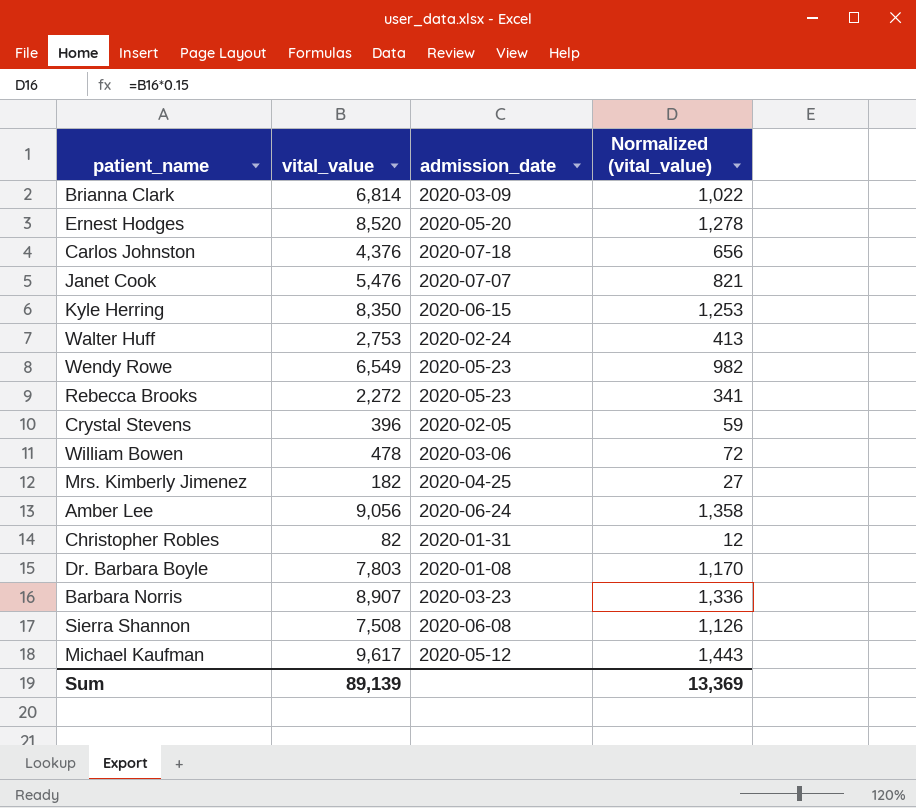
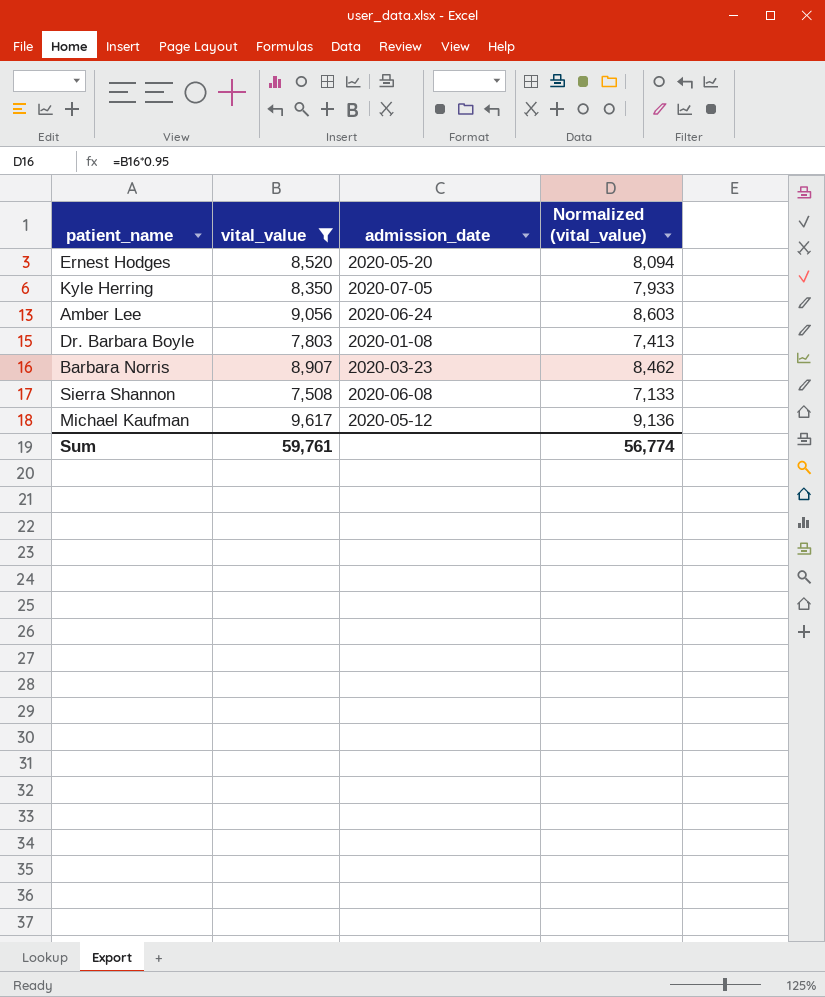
filter: none -> vital_value >= 7,508
column Normalized (vital_value) | formula: [vital_value] * 0.15 -> [vital_value] * 0.95
Kyle Herring | admission_date: 2020-06-15 -> 2020-07-05
Sum | vital_value: 89,139 -> 59,761
Sum | Normalized (vital_value): 13,369 -> 56,774

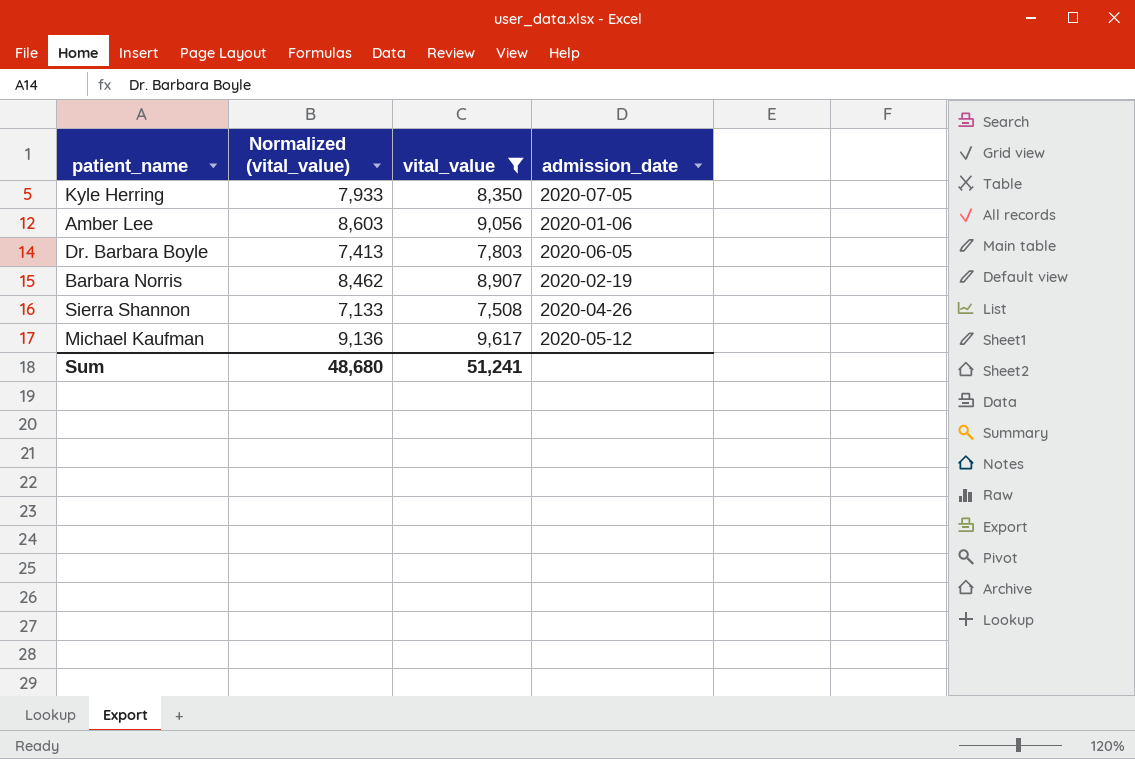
column Normalized (vital_value) | position: 4 -> 2
row Ernest Hodges: 8,520 | 2020-05-20 | 8,094 -> none
Amber Lee | admission_date: 2020-06-24 -> 2020-01-06
Dr. Barbara Boyle | admission_date: 2020-01-08 -> 2020-06-05
Barbara Norris | admission_date: 2020-03-23 -> 2020-02-19
Sierra Shannon | admission_date: 2020-06-08 -> 2020-04-26
Sum | Normalized (vital_value): 56,774 -> 48,680
Sum | vital_value: 59,761 -> 51,241

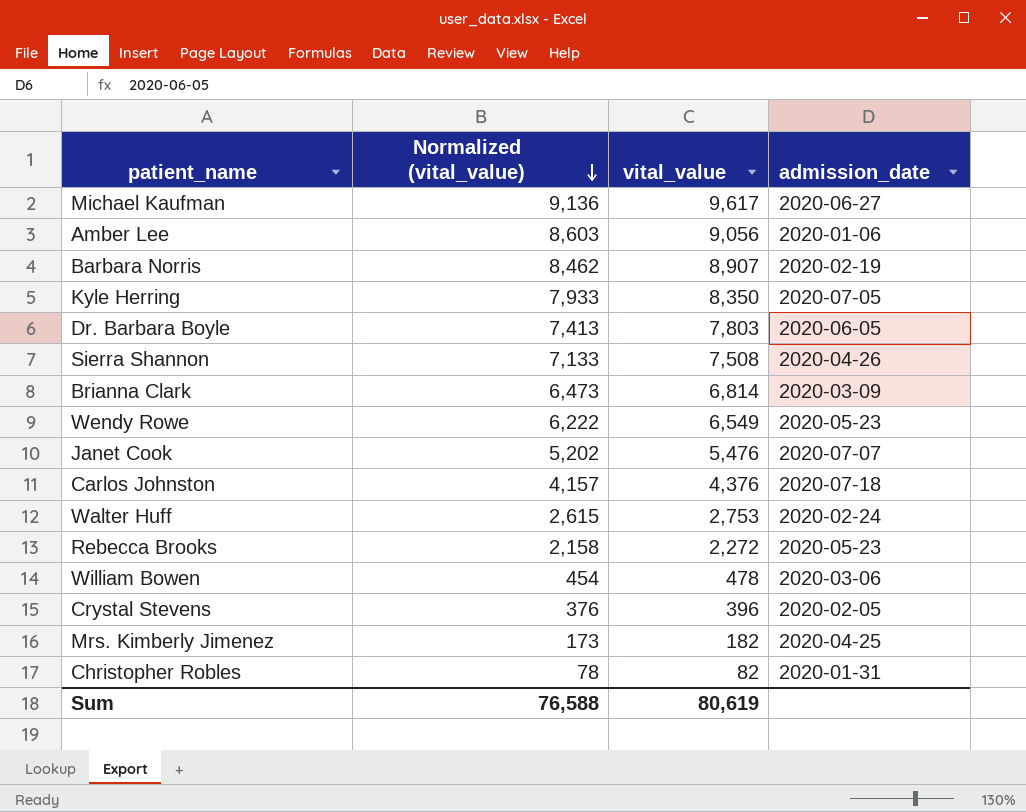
filter: vital_value >= 7,508 -> none
row order: none -> Normalized (vital_value) descending
Michael Kaufman | admission_date: 2020-05-12 -> 2020-06-27
Sum | Normalized (vital_value): 48,680 -> 76,588
Sum | vital_value: 51,241 -> 80,619

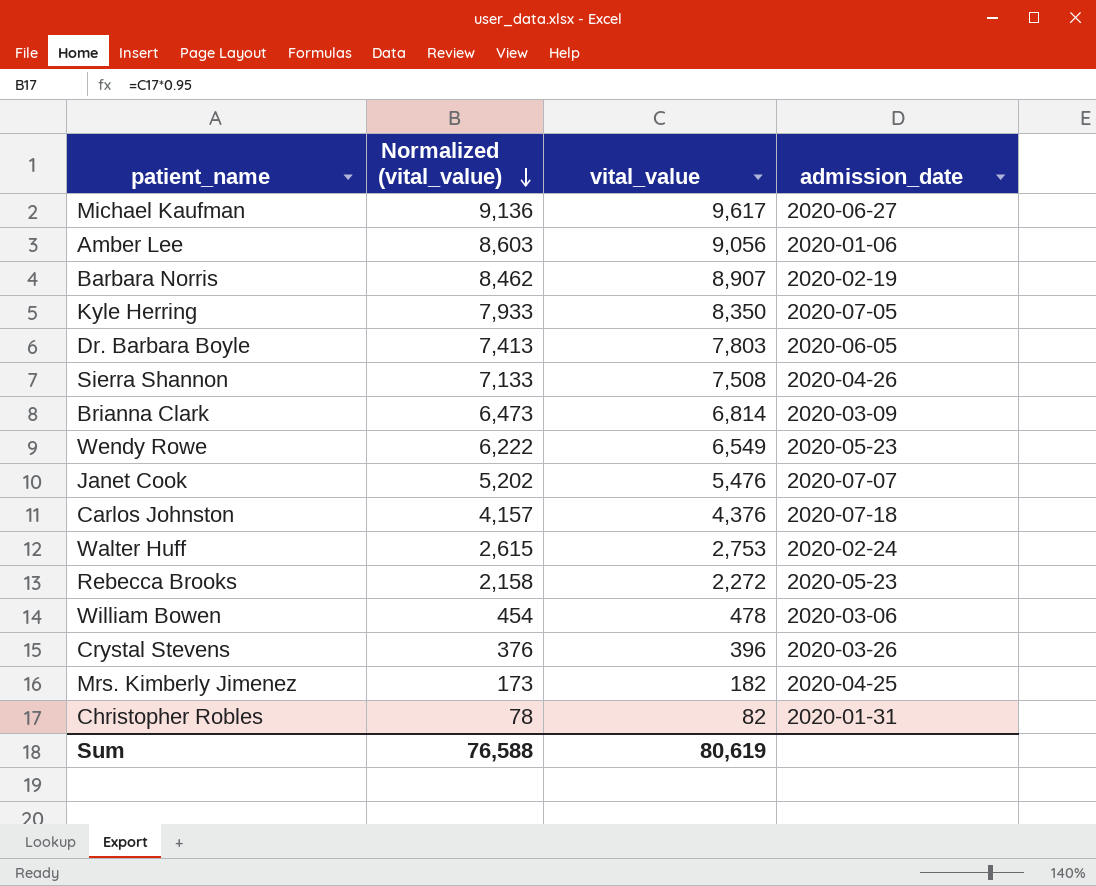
Crystal Stevens | admission_date: 2020-02-05 -> 2020-03-26

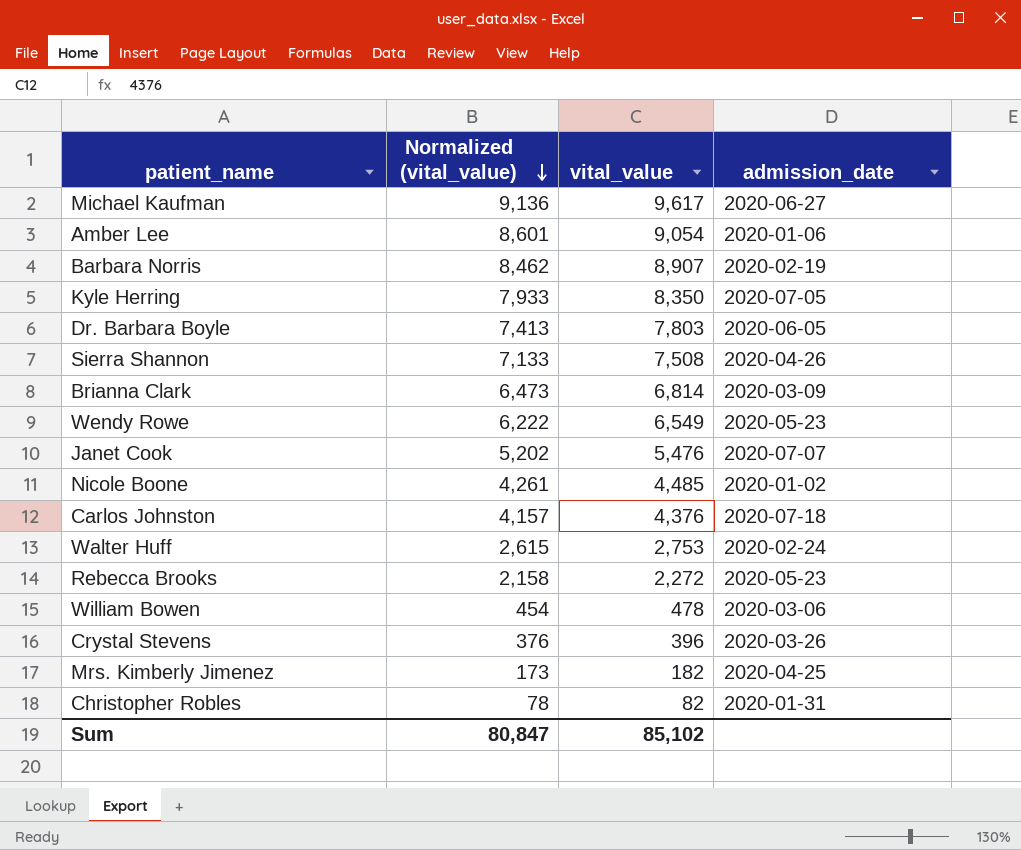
Amber Lee | Normalized (vital_value): 8,603 -> 8,601
Amber Lee | vital_value: 9,056 -> 9,054
row Nicole Boone: none -> 4,261 | 4,485 | 2020-01-02
Sum | Normalized (vital_value): 76,588 -> 80,847
Sum | vital_value: 80,619 -> 85,102

